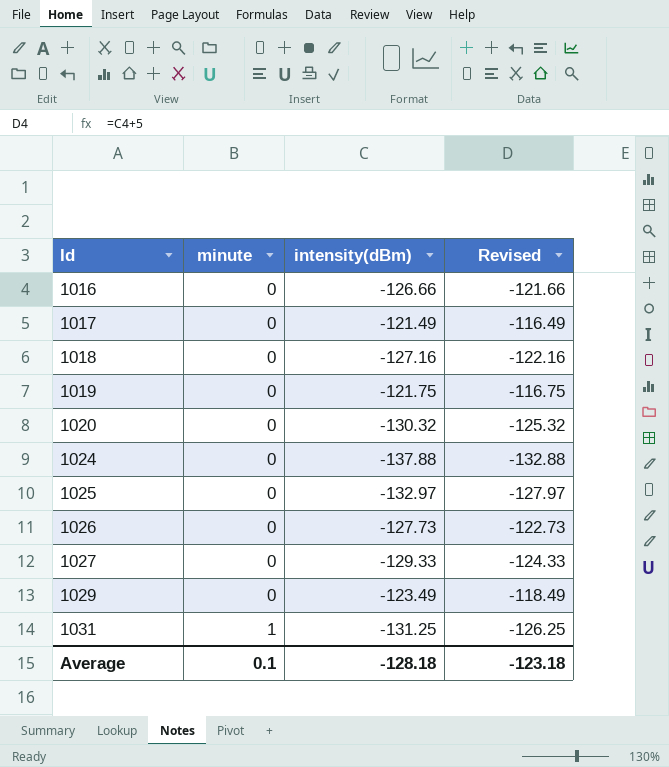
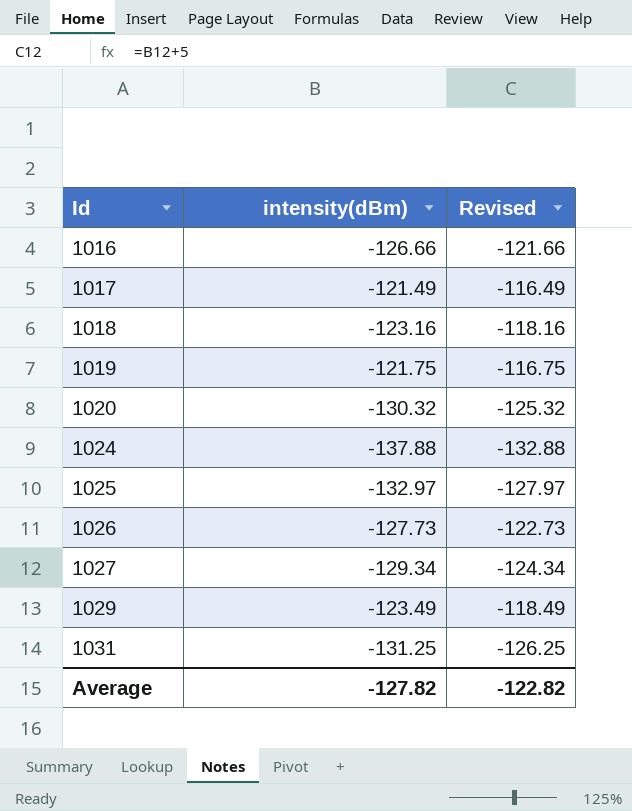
column minute | position: 2 -> none
1018 | intensity(dBm): -127.16 -> -123.16
1018 | Revised: -122.16 -> -118.16
1027 | intensity(dBm): -129.33 -> -129.34
1027 | Revised: -124.33 -> -124.34
Average | intensity(dBm): -128.18 -> -127.82
Average | Revised: -123.18 -> -122.82

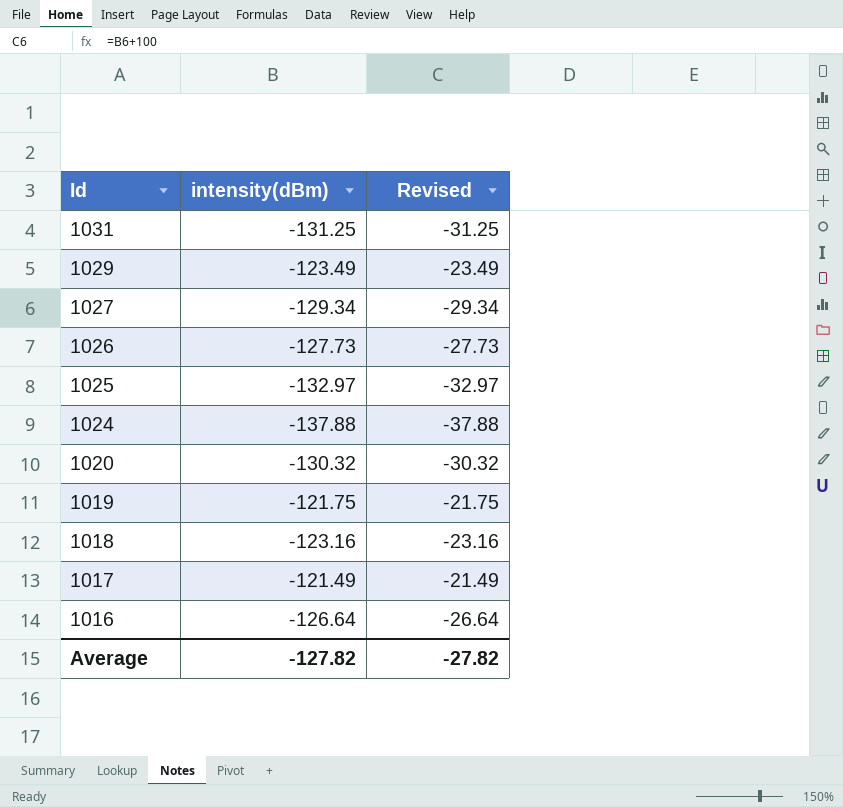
row order: Id ascending -> Id descending
column Revised | formula: [intensity(dBm)] + 5 -> [intensity(dBm)] + 100
1016 | intensity(dBm): -126.66 -> -126.64
Average | Revised: -122.82 -> -27.82

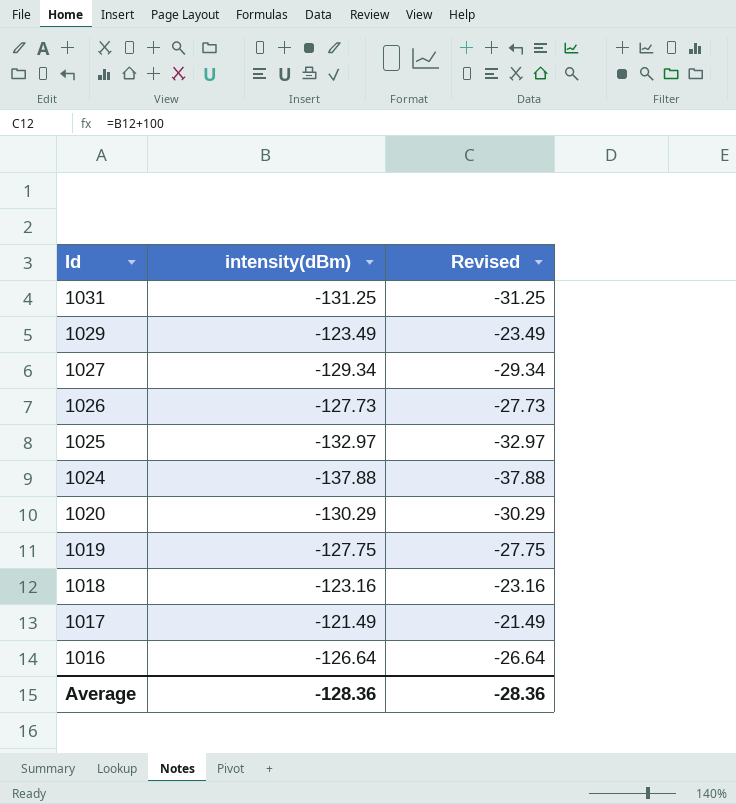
1020 | intensity(dBm): -130.32 -> -130.29
1020 | Revised: -30.32 -> -30.29
1019 | intensity(dBm): -121.75 -> -127.75
1019 | Revised: -21.75 -> -27.75
Average | intensity(dBm): -127.82 -> -128.36
Average | Revised: -27.82 -> -28.36

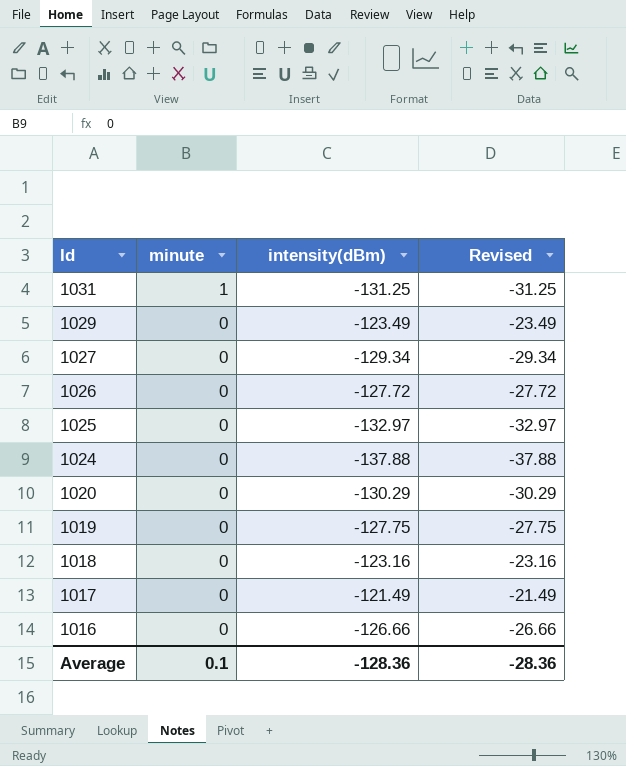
column minute | position: none -> 2
1026 | intensity(dBm): -127.73 -> -127.72
1026 | Revised: -27.73 -> -27.72
1016 | intensity(dBm): -126.64 -> -126.66
1016 | Revised: -26.64 -> -26.66

